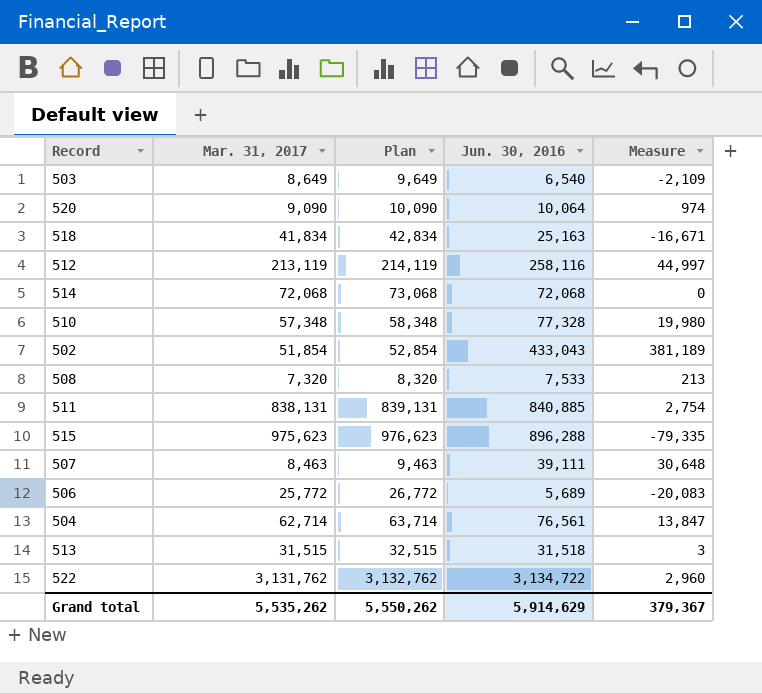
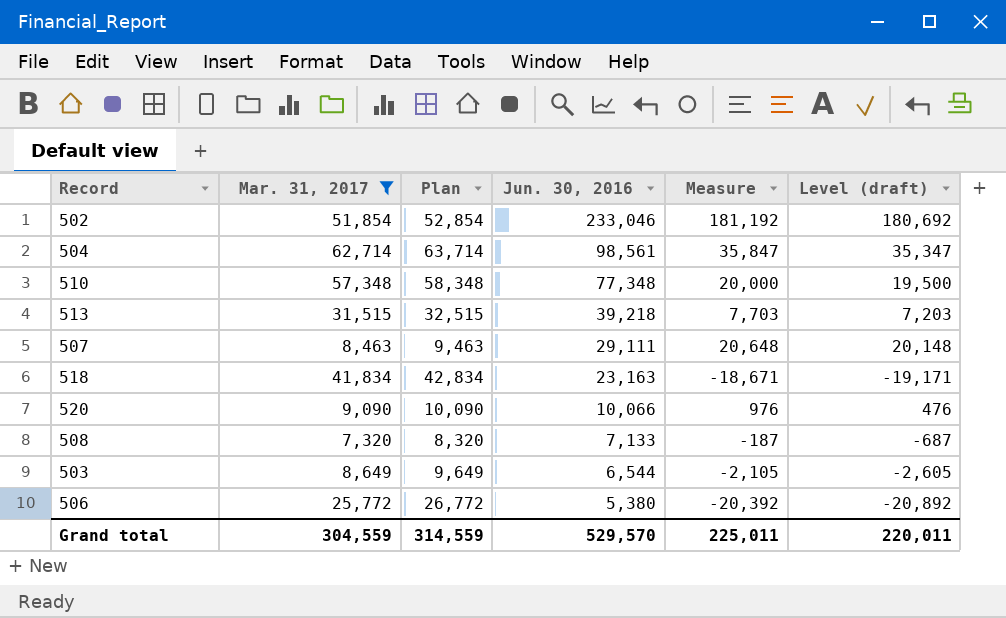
filter: none -> Mar. 31, 2017 <= 62,714
row order: none -> Jun. 30, 2016 descending
column Level (draft) | formula: none -> [Measure] - 500
502 | Jun. 30, 2016: 433,043 -> 233,046
502 | Measure: 381,189 -> 181,192
504 | Jun. 30, 2016: 76,561 -> 98,561
504 | Measure: 13,847 -> 35,847
510 | Jun. 30, 2016: 77,328 -> 77,348
510 | Measure: 19,980 -> 20,000
513 | Jun. 30, 2016: 31,518 -> 39,218
513 | Measure: 3 -> 7,703
507 | Jun. 30, 2016: 39,111 -> 29,111
507 | Measure: 30,648 -> 20,648
518 | Jun. 30, 2016: 25,163 -> 23,163
518 | Measure: -16,671 -> -18,671
520 | Jun. 30, 2016: 10,064 -> 10,066
520 | Measure: 974 -> 976
508 | Jun. 30, 2016: 7,533 -> 7,133
508 | Measure: 213 -> -187
503 | Jun. 30, 2016: 6,540 -> 6,544
503 | Measure: -2,109 -> -2,105
506 | Jun. 30, 2016: 5,689 -> 5,380
506 | Measure: -20,083 -> -20,392
Grand total | Mar. 31, 2017: 5,535,262 -> 304,559
Grand total | Plan: 5,550,262 -> 314,559
Grand total | Jun. 30, 2016: 5,914,629 -> 529,570
Grand total | Measure: 379,367 -> 225,011

